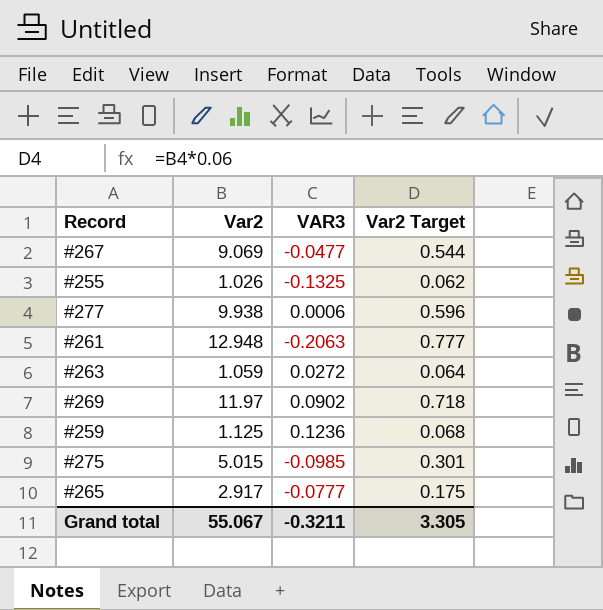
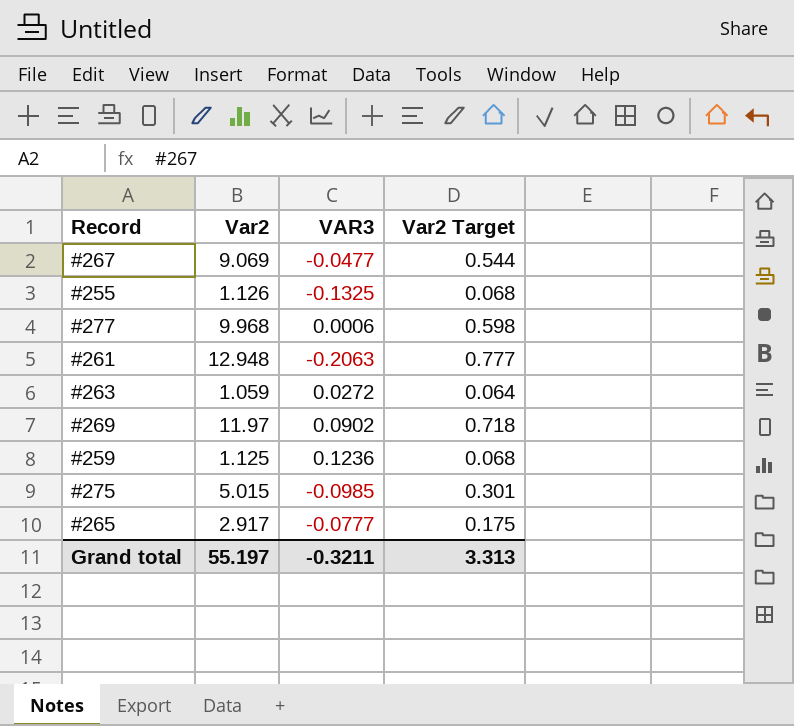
#255 | Var2: 1.026 -> 1.126
#255 | Var2 Target: 0.062 -> 0.068
#277 | Var2: 9.938 -> 9.968
#277 | Var2 Target: 0.596 -> 0.598
Grand total | Var2: 55.067 -> 55.197
Grand total | Var2 Target: 3.305 -> 3.313

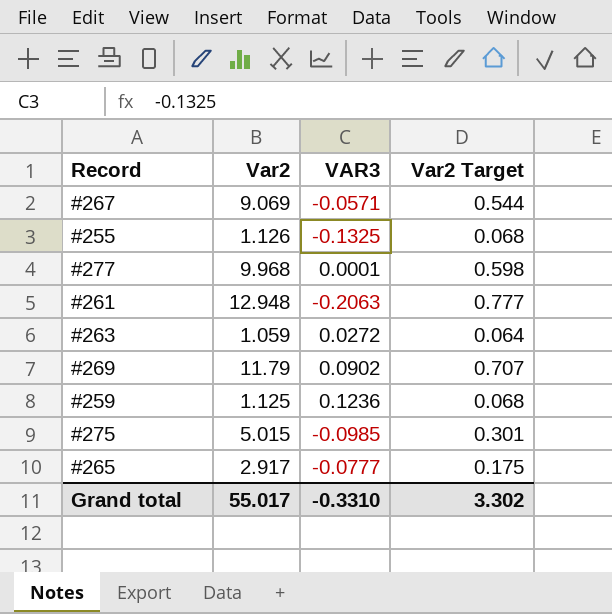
#267 | VAR3: -0.0477 -> -0.0571
#277 | VAR3: 0.0006 -> 0.0001
#269 | Var2: 11.97 -> 11.79
#269 | Var2 Target: 0.718 -> 0.707
Grand total | Var2: 55.197 -> 55.017
Grand total | VAR3: -0.3211 -> -0.3310
Grand total | Var2 Target: 3.313 -> 3.302

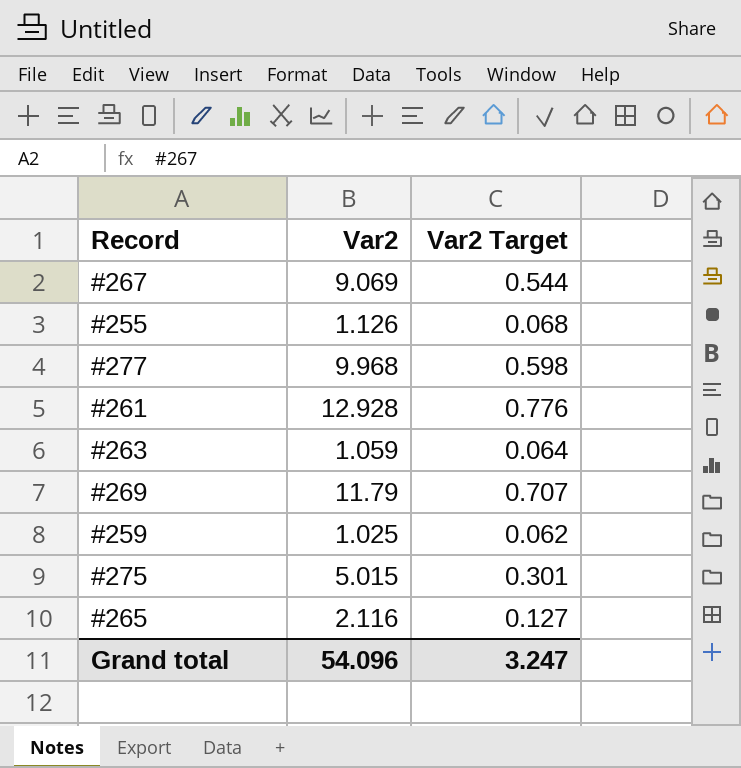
column VAR3 | position: 3 -> none
#261 | Var2: 12.948 -> 12.928
#261 | Var2 Target: 0.777 -> 0.776
#259 | Var2: 1.125 -> 1.025
#259 | Var2 Target: 0.068 -> 0.062
#265 | Var2: 2.917 -> 2.116
#265 | Var2 Target: 0.175 -> 0.127
Grand total | Var2: 55.017 -> 54.096
Grand total | Var2 Target: 3.302 -> 3.247

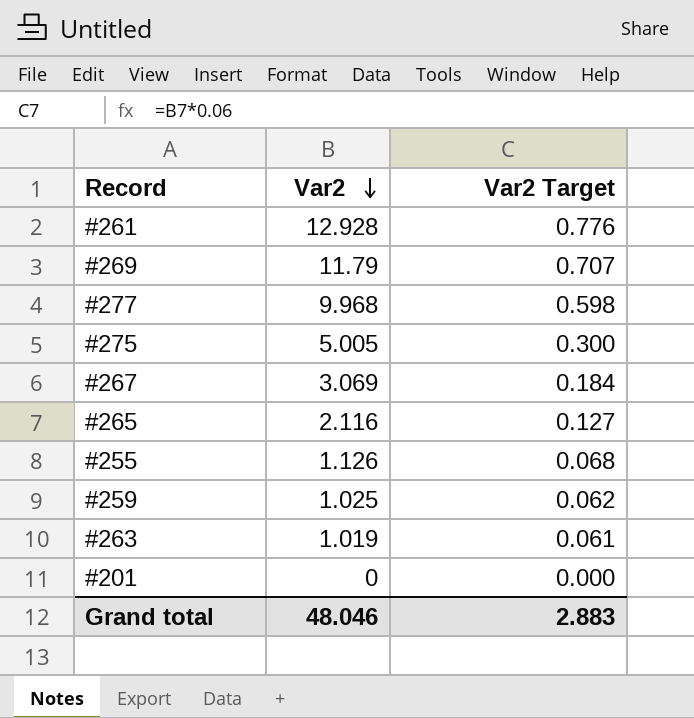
row order: none -> Var2 descending
#275 | Var2: 5.015 -> 5.005
#275 | Var2 Target: 0.301 -> 0.300
#267 | Var2: 9.069 -> 3.069
#267 | Var2 Target: 0.544 -> 0.184
#263 | Var2: 1.059 -> 1.019
#263 | Var2 Target: 0.064 -> 0.061
row #201: none -> 0 | 0.000
Grand total | Var2: 54.096 -> 48.046
Grand total | Var2 Target: 3.247 -> 2.883

